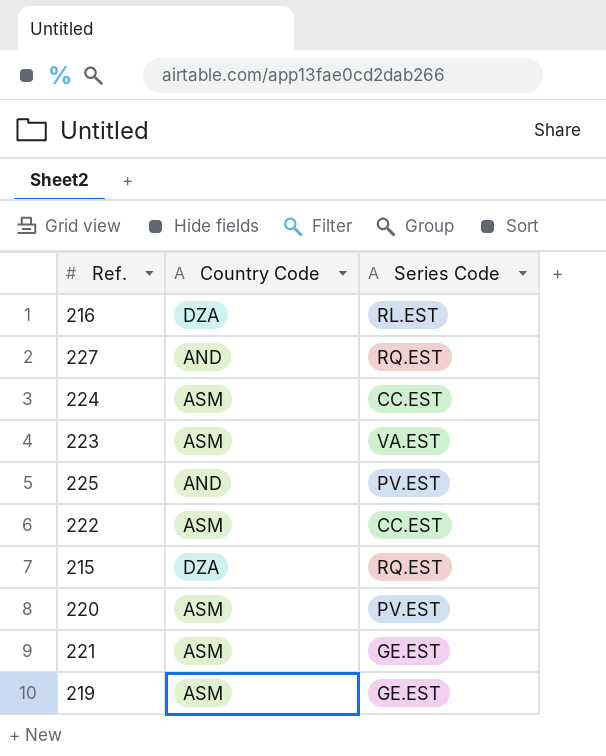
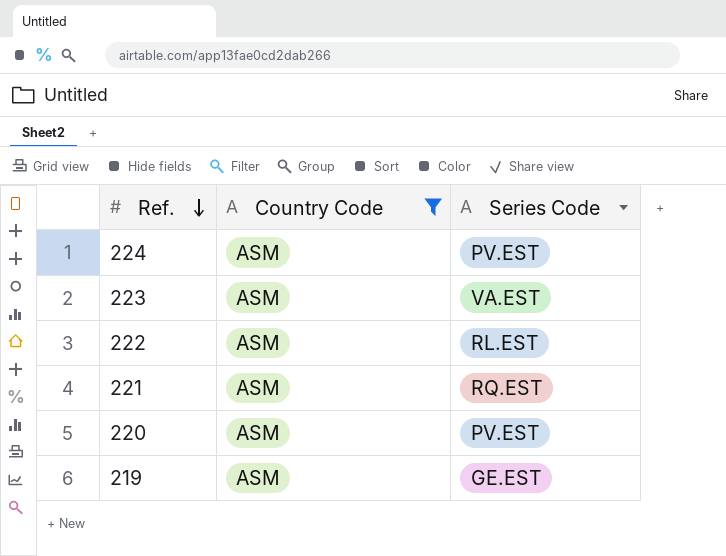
filter: none -> Country Code = ASM
row order: none -> Ref. descending
224 | Series Code: CC.EST -> PV.EST
222 | Series Code: CC.EST -> RL.EST
221 | Series Code: GE.EST -> RQ.EST

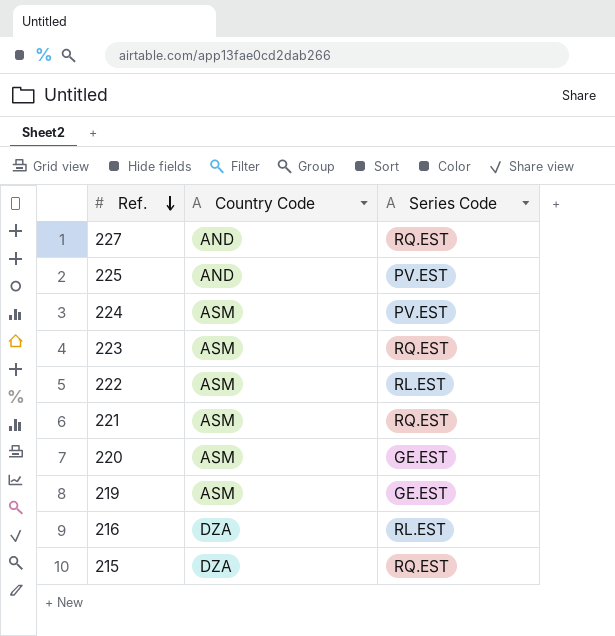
filter: Country Code = ASM -> none
223 | Series Code: VA.EST -> RQ.EST
220 | Series Code: PV.EST -> GE.EST

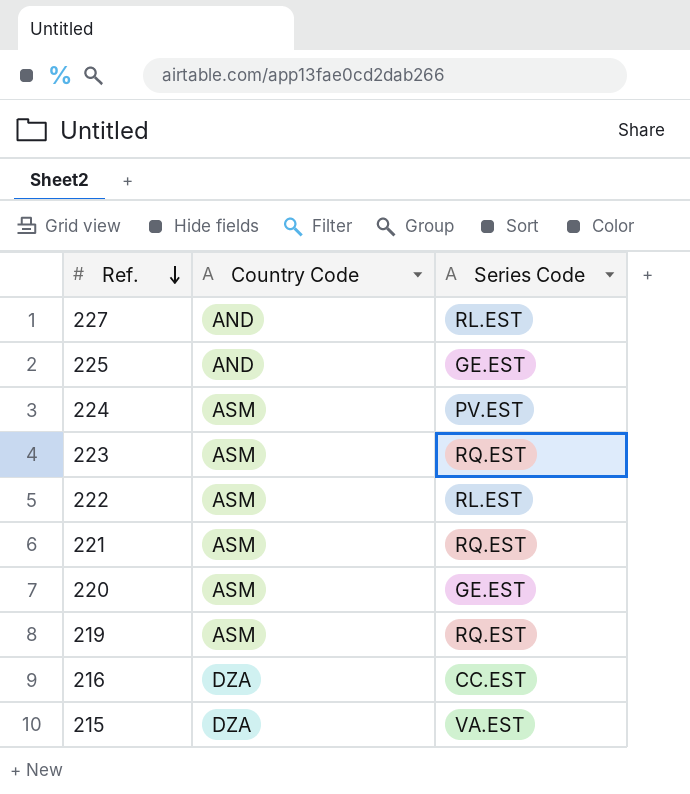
227 | Series Code: RQ.EST -> RL.EST
225 | Series Code: PV.EST -> GE.EST
219 | Series Code: GE.EST -> RQ.EST
216 | Series Code: RL.EST -> CC.EST
215 | Series Code: RQ.EST -> VA.EST

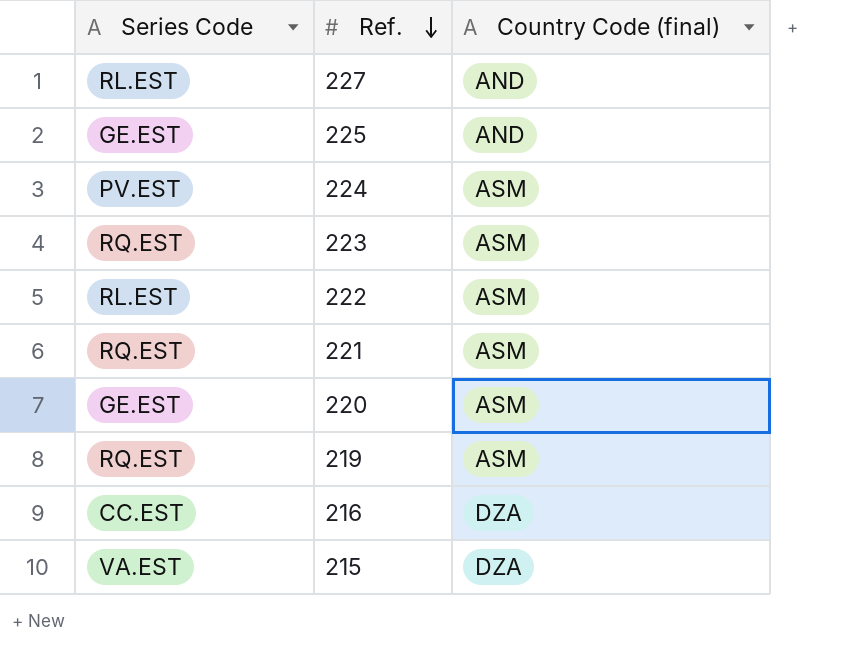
column Series Code | position: 3 -> 1
column name: Country Code -> Country Code (final)

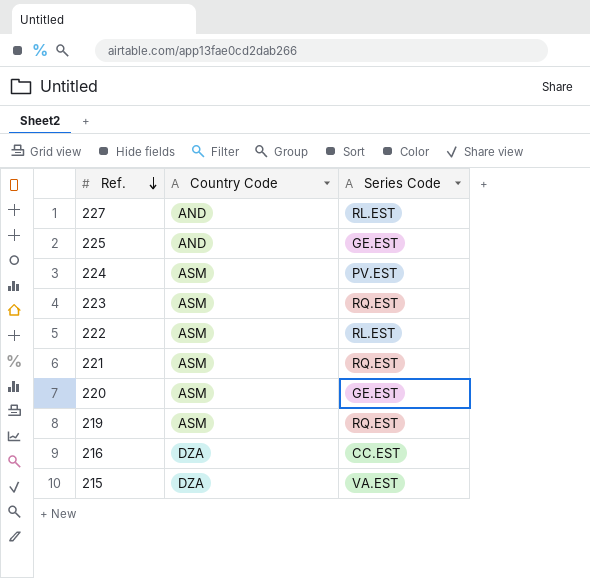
column name: Country Code (final) -> Country Code
column Series Code | position: 1 -> 3

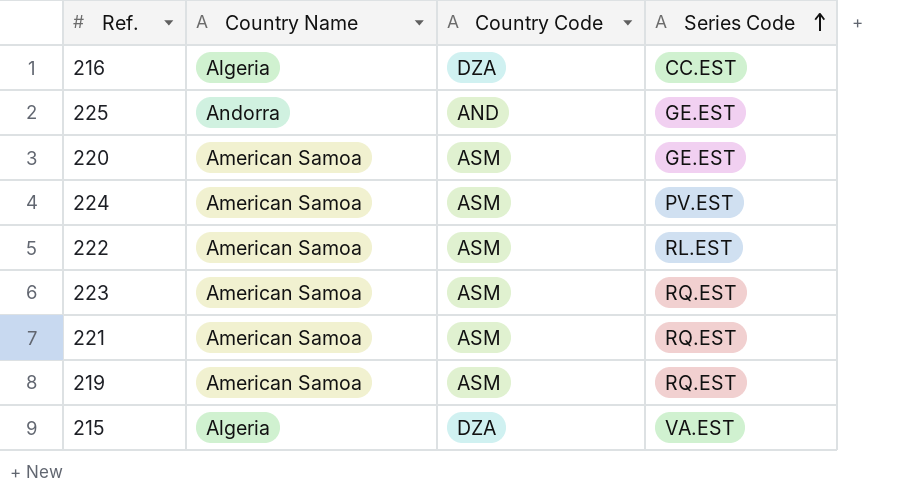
row order: Ref. descending -> Series Code ascending
column Country Name | position: none -> 2
row 227: AND | RL.EST -> none

